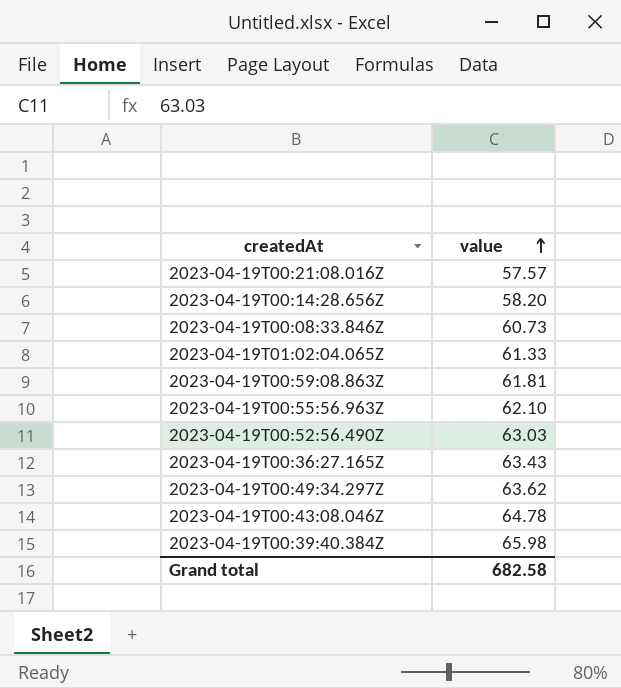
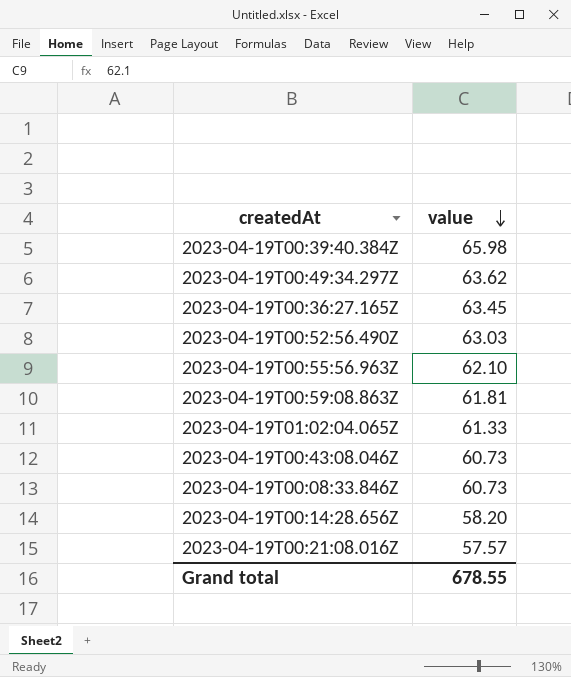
row order: value ascending -> value descending
2023-04-19T00:36:27.165Z | value: 63.43 -> 63.45
2023-04-19T00:43:08.046Z | value: 64.78 -> 60.73
Grand total | value: 682.58 -> 678.55

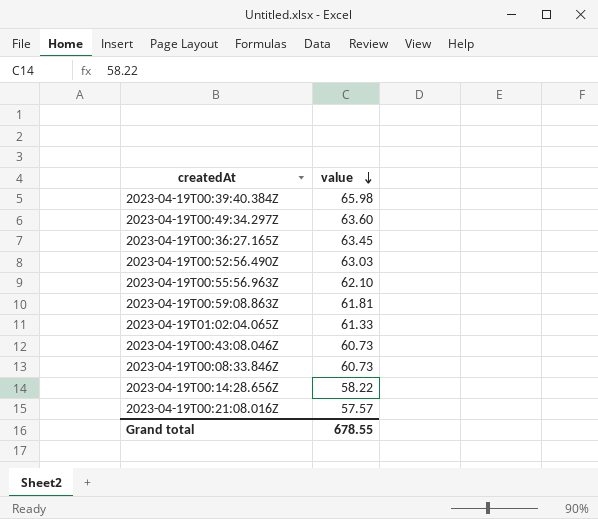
2023-04-19T00:49:34.297Z | value: 63.62 -> 63.60
2023-04-19T00:14:28.656Z | value: 58.20 -> 58.22

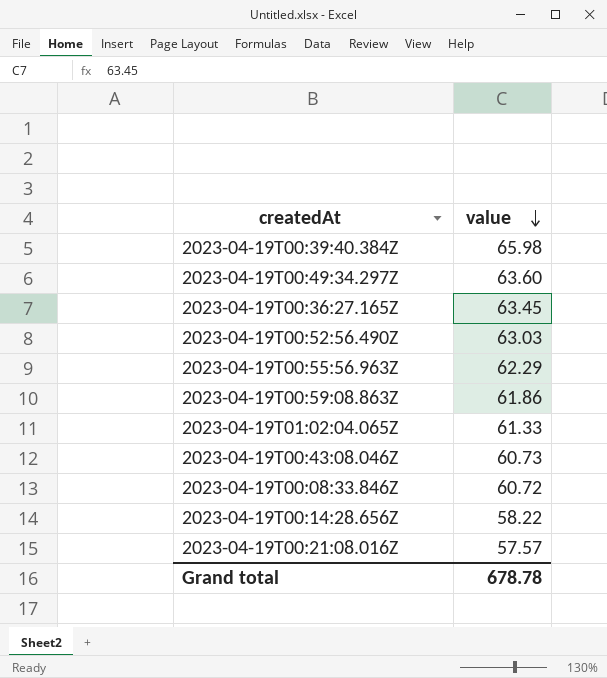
2023-04-19T00:55:56.963Z | value: 62.10 -> 62.29
2023-04-19T00:59:08.863Z | value: 61.81 -> 61.86
2023-04-19T00:08:33.846Z | value: 60.73 -> 60.72
Grand total | value: 678.55 -> 678.78

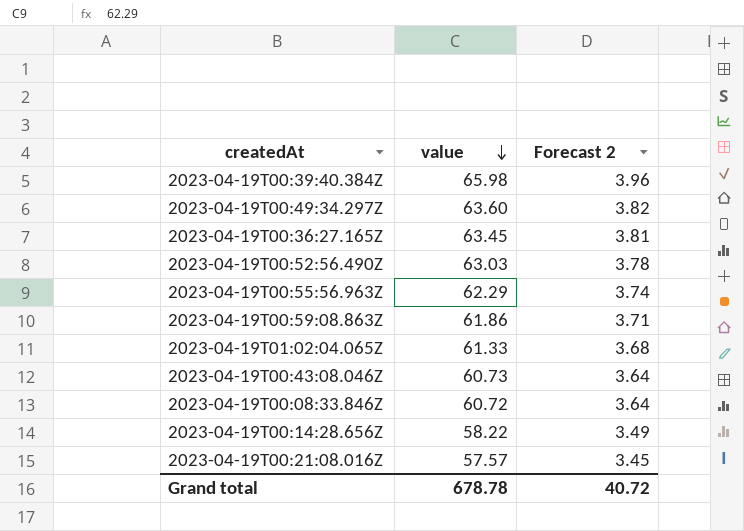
column Forecast 2 | formula: none -> [value] * 0.06

